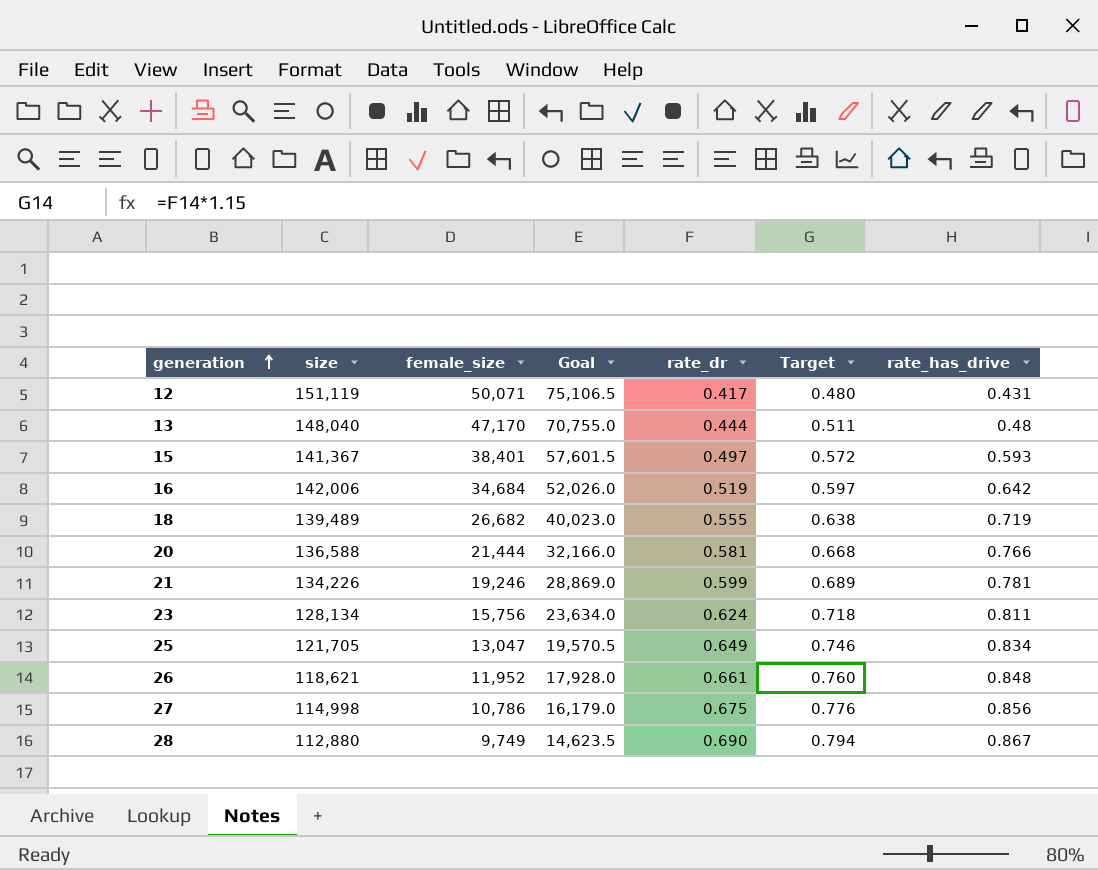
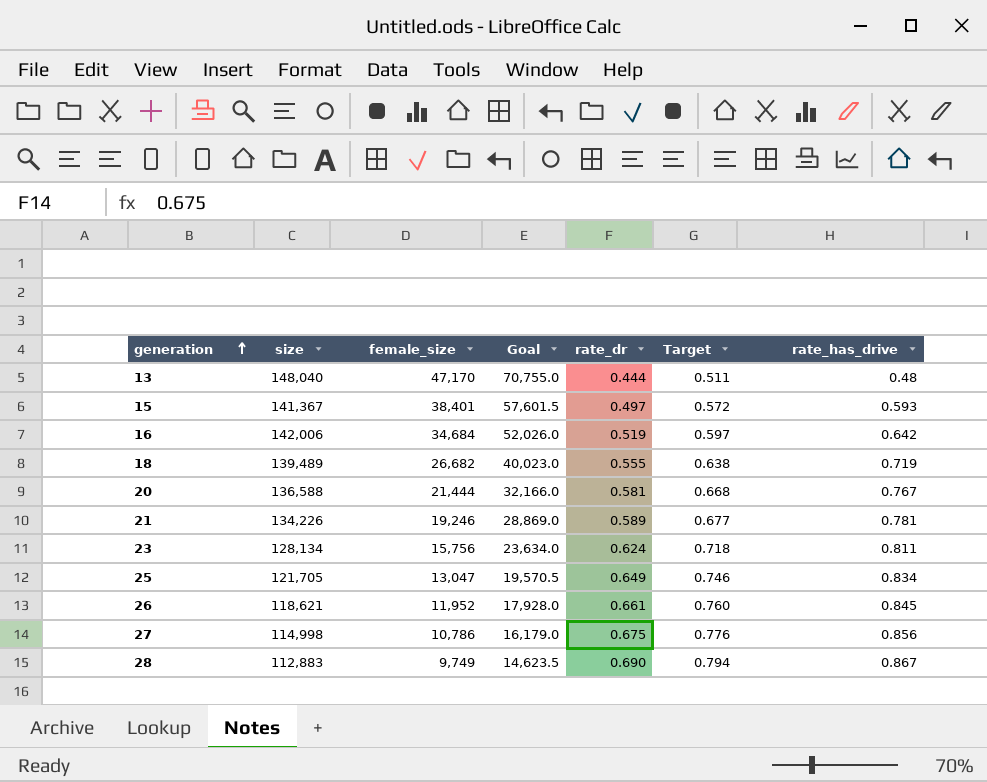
row 12: 151,119 | 50,071 | 75,106.5 | 0.417 | 0.480 | 0.431 -> none
20 | rate_has_drive: 0.766 -> 0.767
21 | rate_dr: 0.599 -> 0.589
21 | Target: 0.689 -> 0.677
26 | rate_has_drive: 0.848 -> 0.845
28 | size: 112,880 -> 112,883

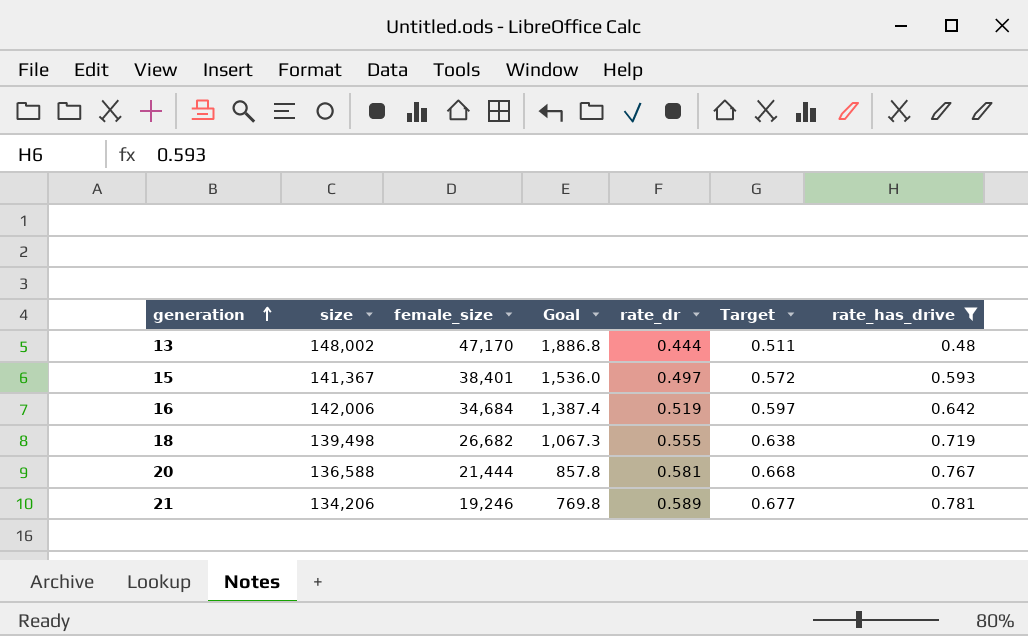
filter: none -> rate_has_drive <= 0.781
column Goal | formula: [female_size] * 1.5 -> [female_size] * 0.04
13 | size: 148,040 -> 148,002
18 | size: 139,489 -> 139,498
21 | size: 134,226 -> 134,206

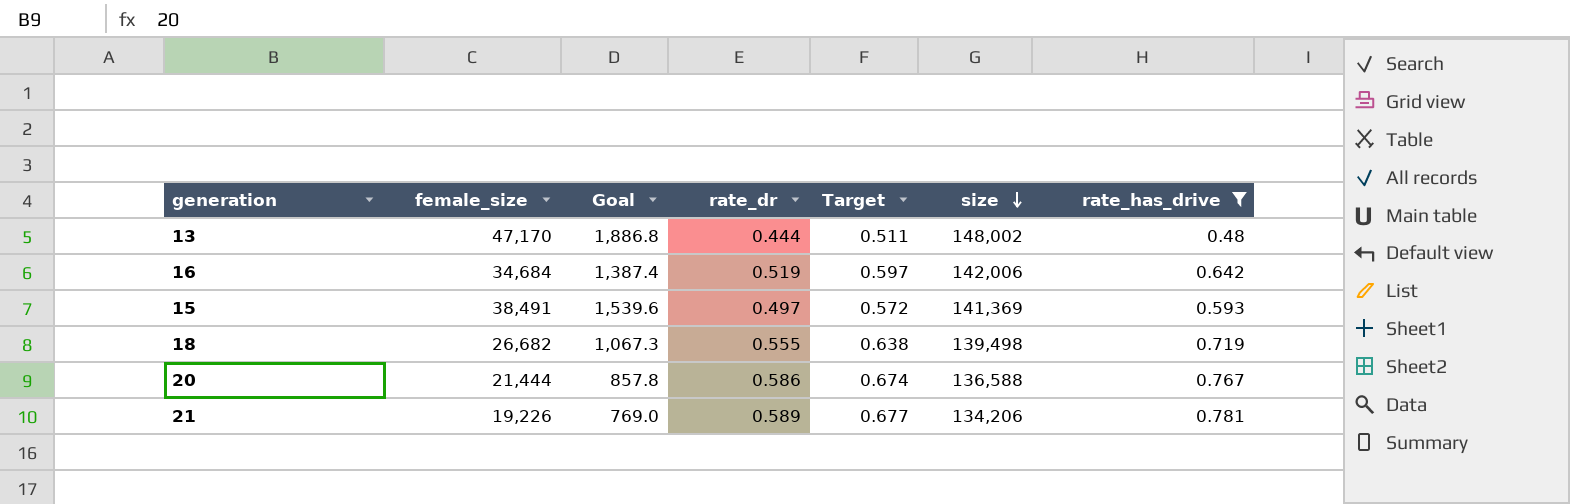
row order: generation ascending -> size descending
column size | position: 2 -> 6
15 | female_size: 38,401 -> 38,491
15 | Goal: 1,536.0 -> 1,539.6
15 | size: 141,367 -> 141,369
20 | rate_dr: 0.581 -> 0.586
20 | Target: 0.668 -> 0.674
21 | female_size: 19,246 -> 19,226
21 | Goal: 769.8 -> 769.0

